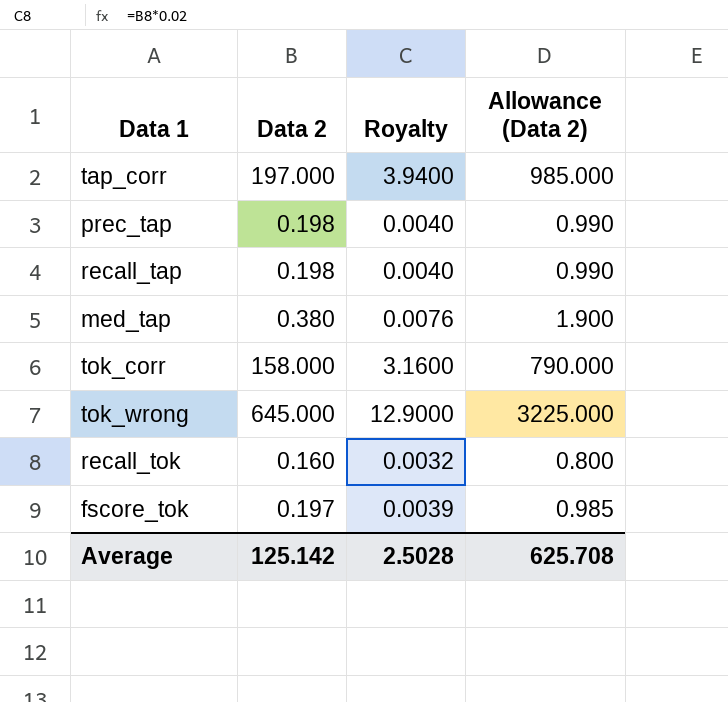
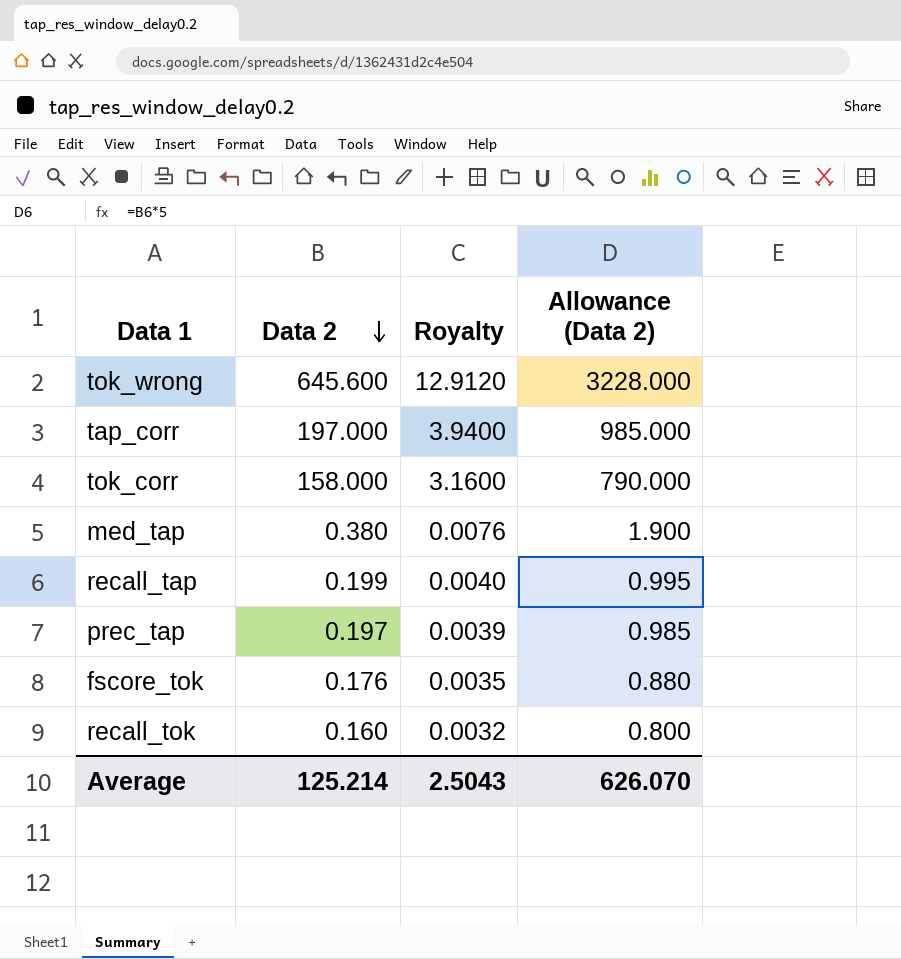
row order: none -> Data 2 descending
tok_wrong | Data 2: 645.000 -> 645.600
tok_wrong | Royalty: 12.9000 -> 12.9120
tok_wrong | Allowance (Data 2): 3225.000 -> 3228.000
recall_tap | Data 2: 0.198 -> 0.199
recall_tap | Allowance (Data 2): 0.990 -> 0.995
prec_tap | Data 2: 0.198 -> 0.197
prec_tap | Royalty: 0.0040 -> 0.0039
prec_tap | Allowance (Data 2): 0.990 -> 0.985
fscore_tok | Data 2: 0.197 -> 0.176
fscore_tok | Royalty: 0.0039 -> 0.0035
fscore_tok | Allowance (Data 2): 0.985 -> 0.880
Average | Data 2: 125.142 -> 125.214
Average | Royalty: 2.5028 -> 2.5043
Average | Allowance (Data 2): 625.708 -> 626.070

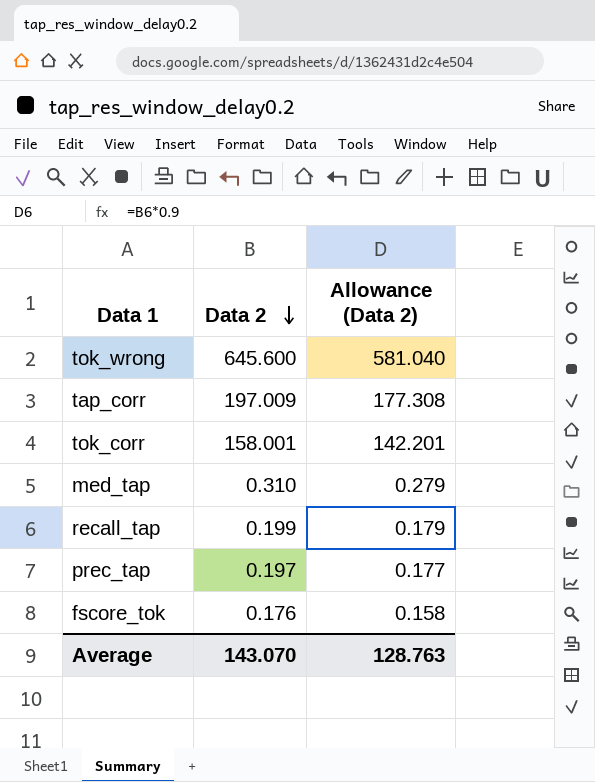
column Royalty | formula: [Data 2] * 0.02 -> none
column Allowance (Data 2) | formula: [Data 2] * 5 -> [Data 2] * 0.9
row recall_tok: 0.160 | 0.0032 | 0.800 -> none
tap_corr | Data 2: 197.000 -> 197.009
tok_corr | Data 2: 158.000 -> 158.001
med_tap | Data 2: 0.380 -> 0.310
Average | Data 2: 125.214 -> 143.070
Average | Allowance (Data 2): 626.070 -> 128.763

